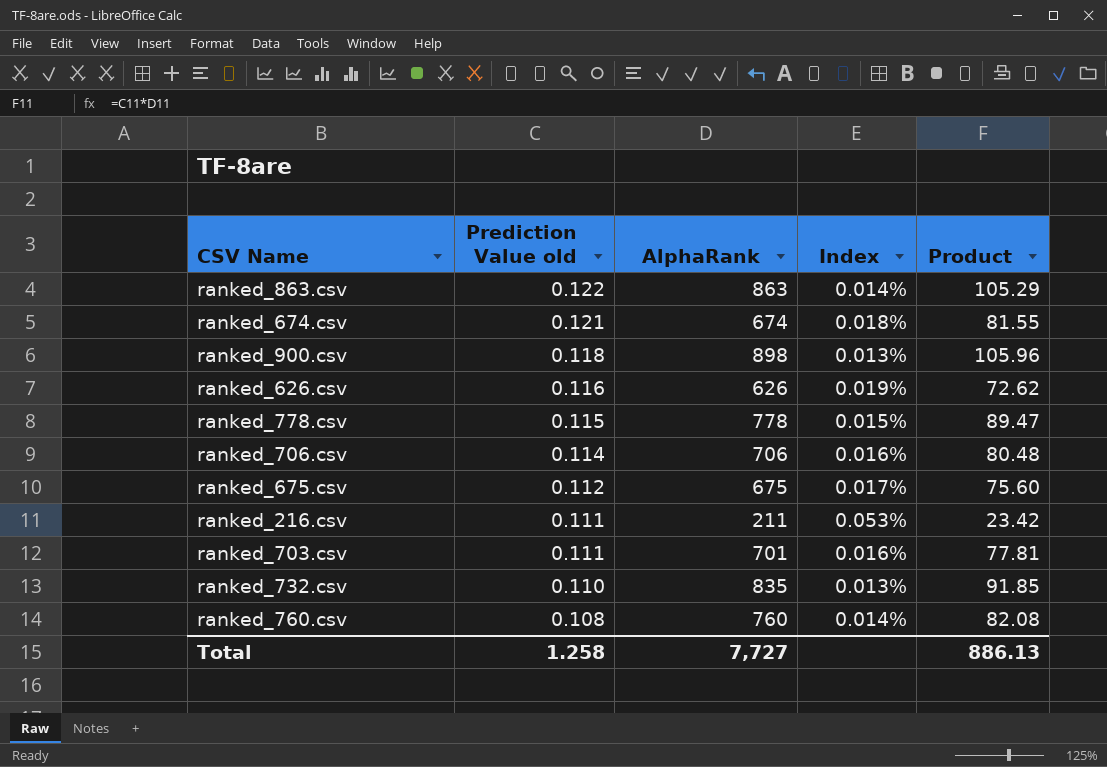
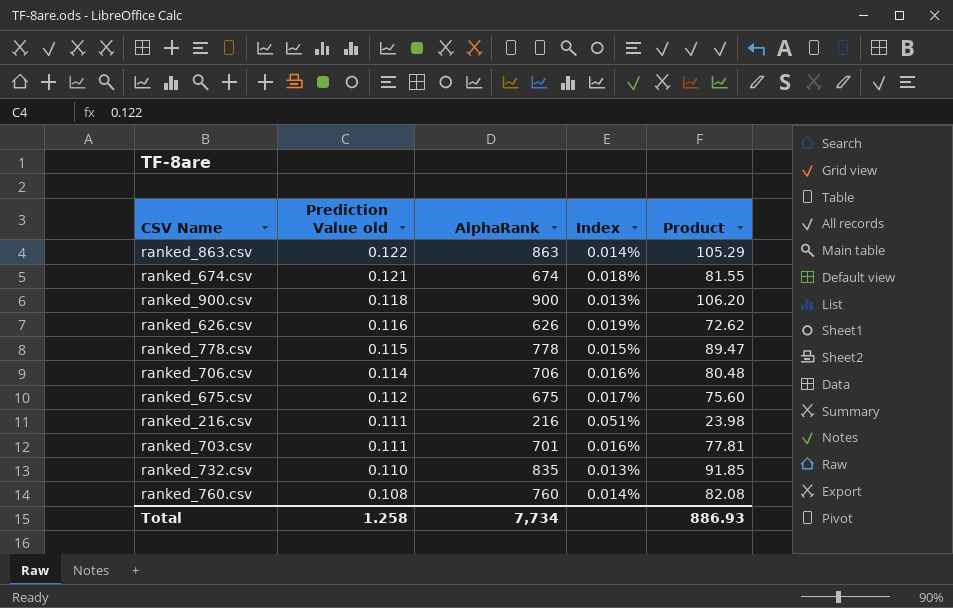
ranked_900.csv | AlphaRank: 898 -> 900
ranked_900.csv | Product: 105.96 -> 106.20
ranked_216.csv | AlphaRank: 211 -> 216
ranked_216.csv | Index: 0.053% -> 0.051%
ranked_216.csv | Product: 23.42 -> 23.98
Total | AlphaRank: 7,727 -> 7,734
Total | Product: 886.13 -> 886.93

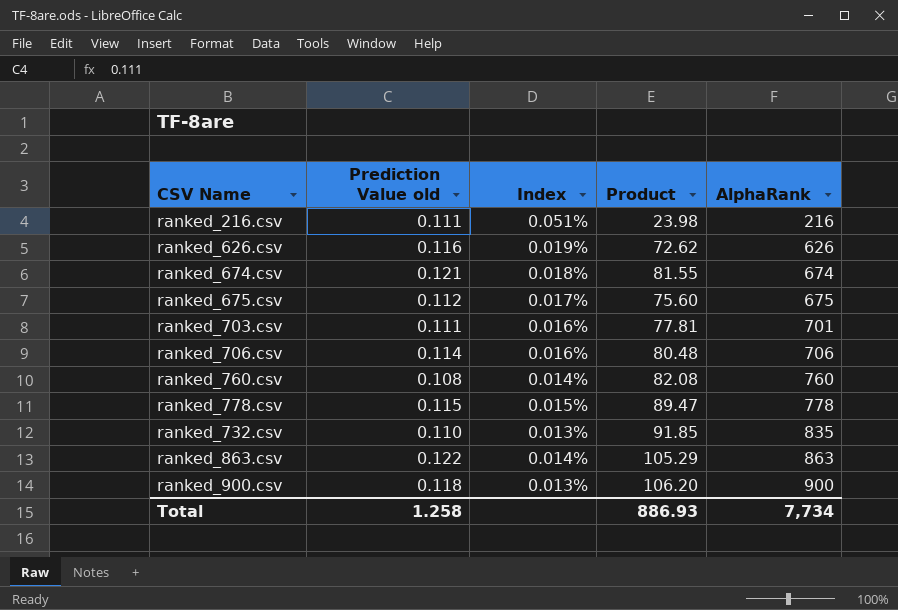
row order: Prediction Value old descending -> AlphaRank ascending
column AlphaRank | position: 3 -> 5

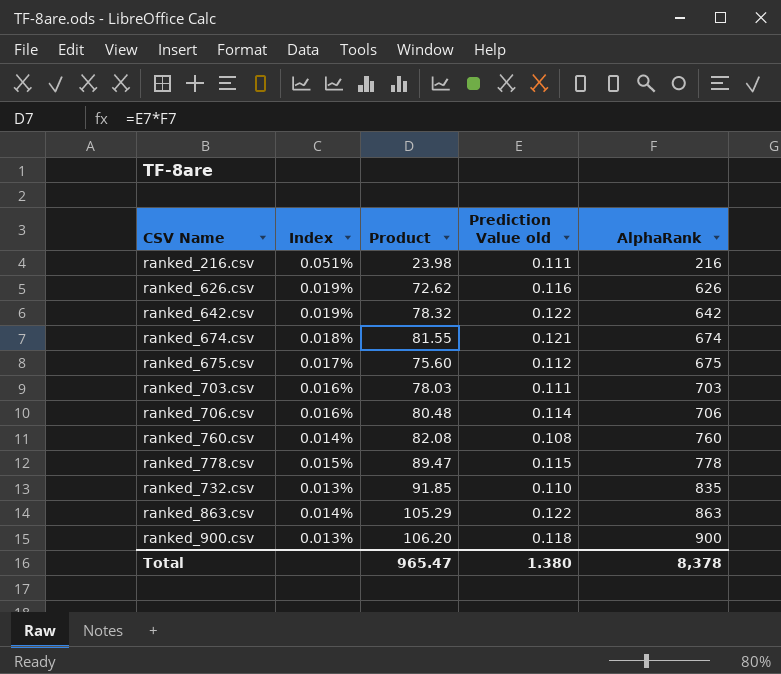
column Prediction Value old | position: 2 -> 4
row ranked_642.csv: none -> 0.019% | 78.32 | 0.122 | 642
ranked_703.csv | Product: 77.81 -> 78.03
ranked_703.csv | AlphaRank: 701 -> 703
Total | Product: 886.93 -> 965.47
Total | Prediction Value old: 1.258 -> 1.380
Total | AlphaRank: 7,734 -> 8,378

